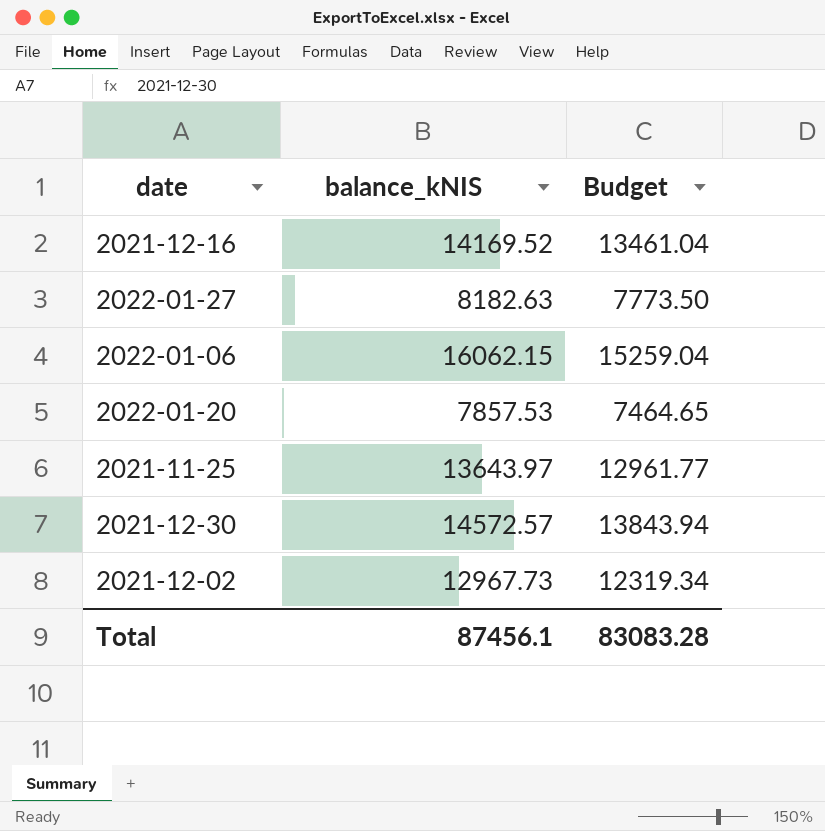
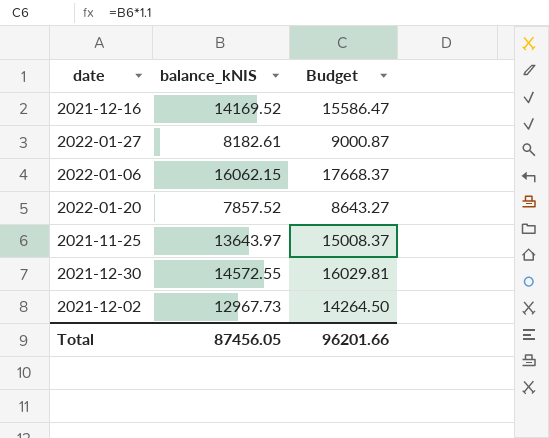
column Budget | formula: [balance_kNIS] * 0.95 -> [balance_kNIS] * 1.1
2022-01-27 | balance_kNIS: 8182.63 -> 8182.61
2022-01-20 | balance_kNIS: 7857.53 -> 7857.52
2021-12-30 | balance_kNIS: 14572.57 -> 14572.55
Total | balance_kNIS: 87456.1 -> 87456.05
Total | Budget: 83083.28 -> 96201.66

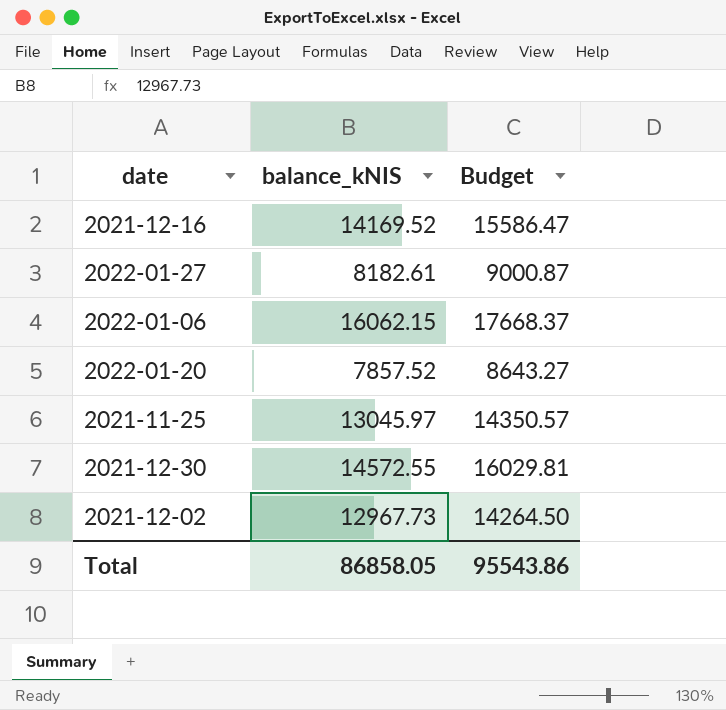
2021-11-25 | balance_kNIS: 13643.97 -> 13045.97
2021-11-25 | Budget: 15008.37 -> 14350.57
Total | balance_kNIS: 87456.05 -> 86858.05
Total | Budget: 96201.66 -> 95543.86

